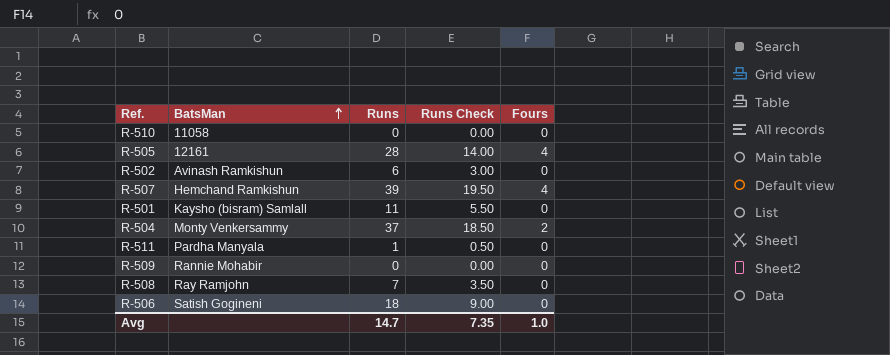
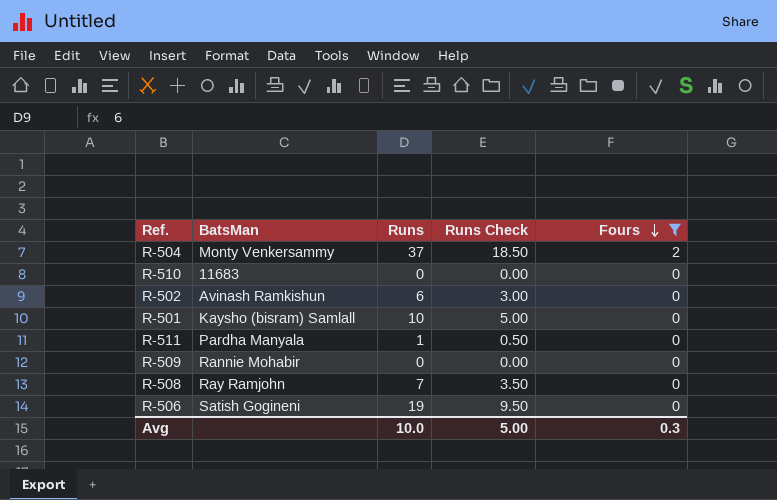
filter: none -> Fours != 4
row order: BatsMan ascending -> Fours descending
R-510 | BatsMan: 11058 -> 11683
R-501 | Runs: 11 -> 10
R-501 | Runs Check: 5.50 -> 5.00
R-506 | Runs: 18 -> 19
R-506 | Runs Check: 9.00 -> 9.50
Avg | Runs: 14.7 -> 10.0
Avg | Runs Check: 7.35 -> 5.00
Avg | Fours: 1.0 -> 0.3

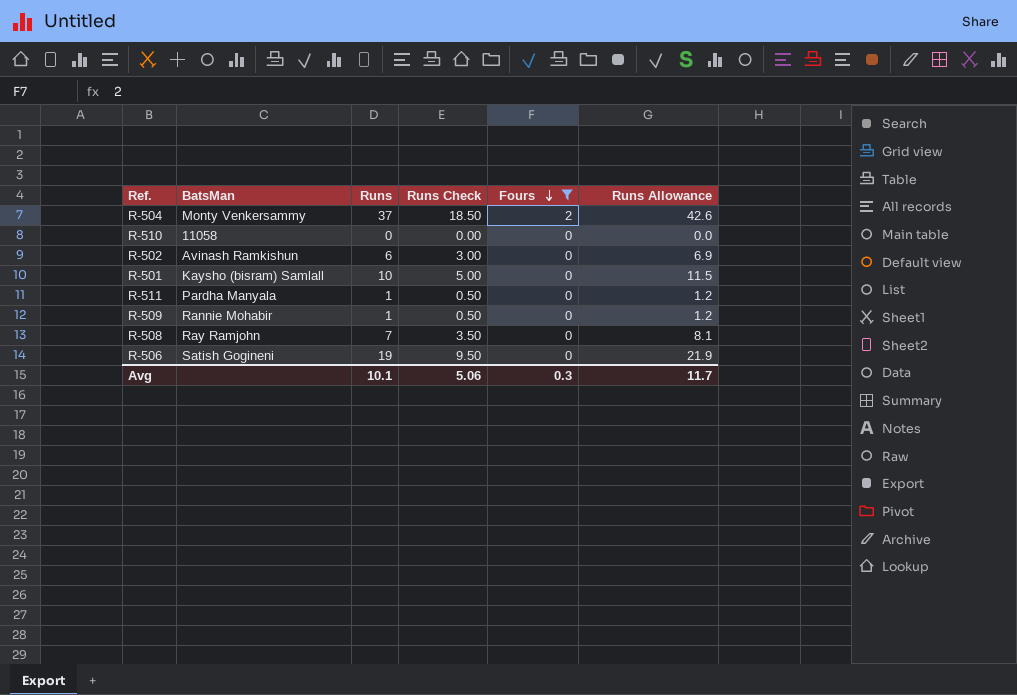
column Runs Allowance | formula: none -> [Runs] * 1.15
R-510 | BatsMan: 11683 -> 11058
R-509 | Runs: 0 -> 1
R-509 | Runs Check: 0.00 -> 0.50
Avg | Runs: 10.0 -> 10.1
Avg | Runs Check: 5.00 -> 5.06

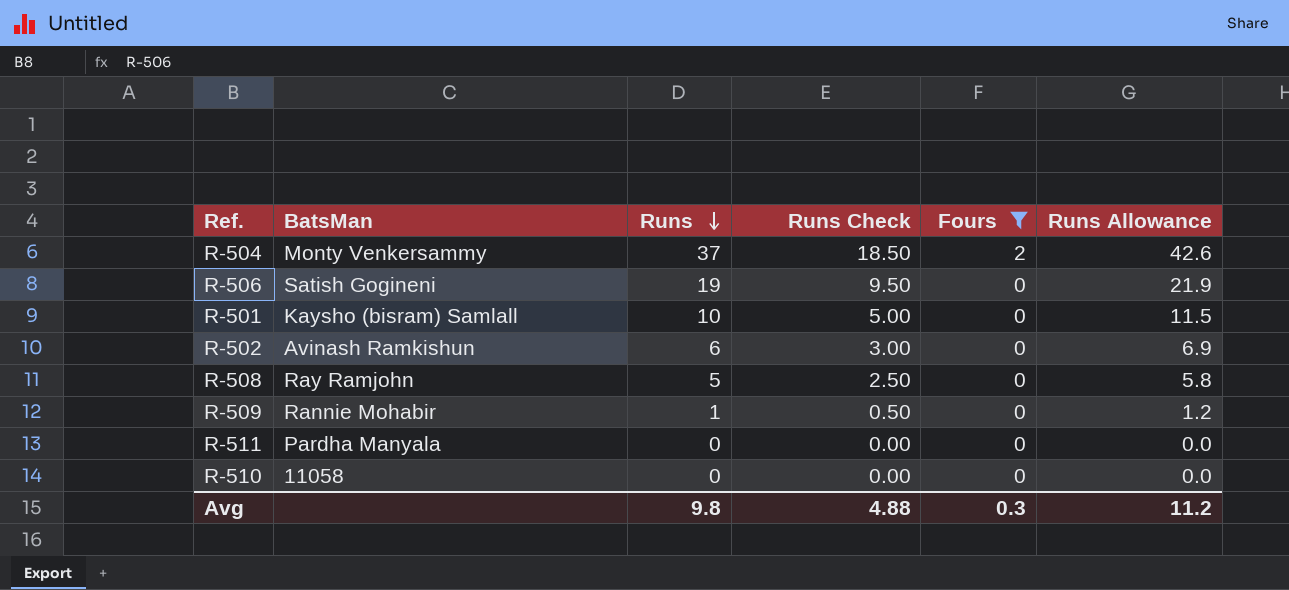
row order: Fours descending -> Runs descending
R-508 | Runs: 7 -> 5
R-508 | Runs Check: 3.50 -> 2.50
R-508 | Runs Allowance: 8.1 -> 5.8
R-511 | Runs: 1 -> 0
R-511 | Runs Check: 0.50 -> 0.00
R-511 | Runs Allowance: 1.2 -> 0.0
Avg | Runs: 10.1 -> 9.8
Avg | Runs Check: 5.06 -> 4.88
Avg | Runs Allowance: 11.7 -> 11.2

